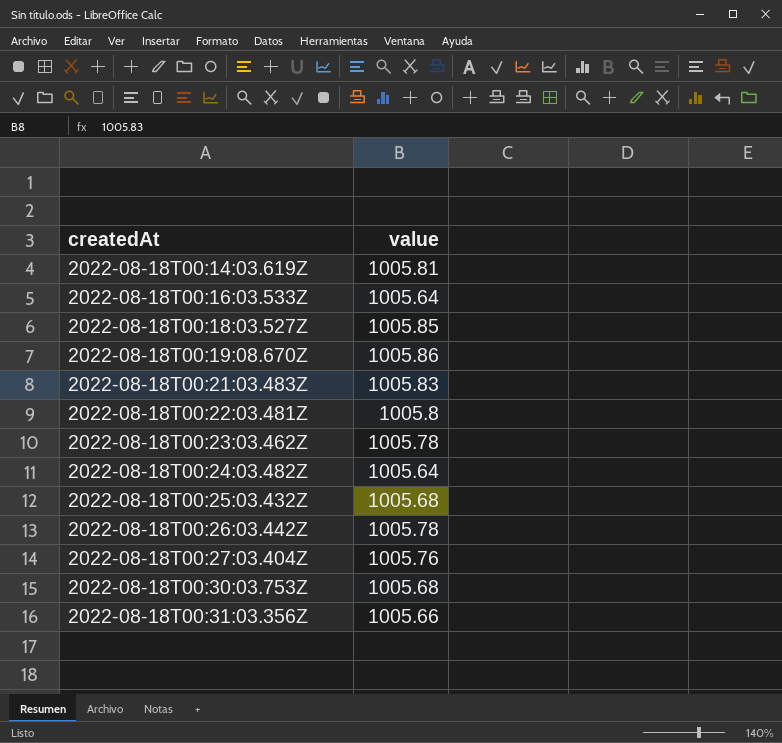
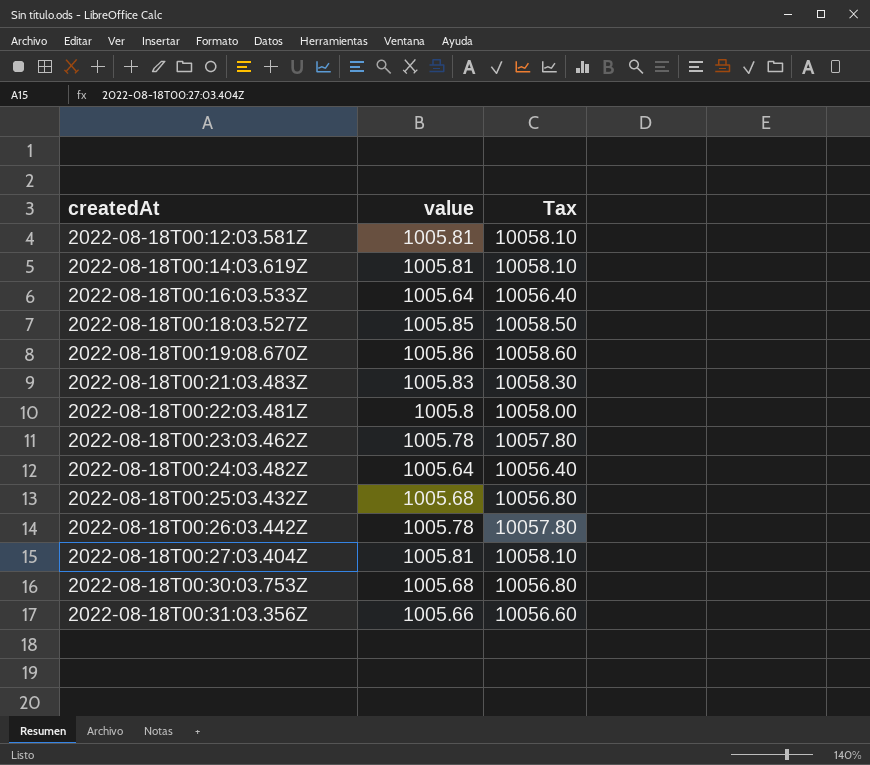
column Tax | formula: none -> [value] * 10
row 2022-08-18T00:12:03.581Z: none -> 1005.81 | 10058.10
2022-08-18T00:27:03.404Z | value: 1005.76 -> 1005.81

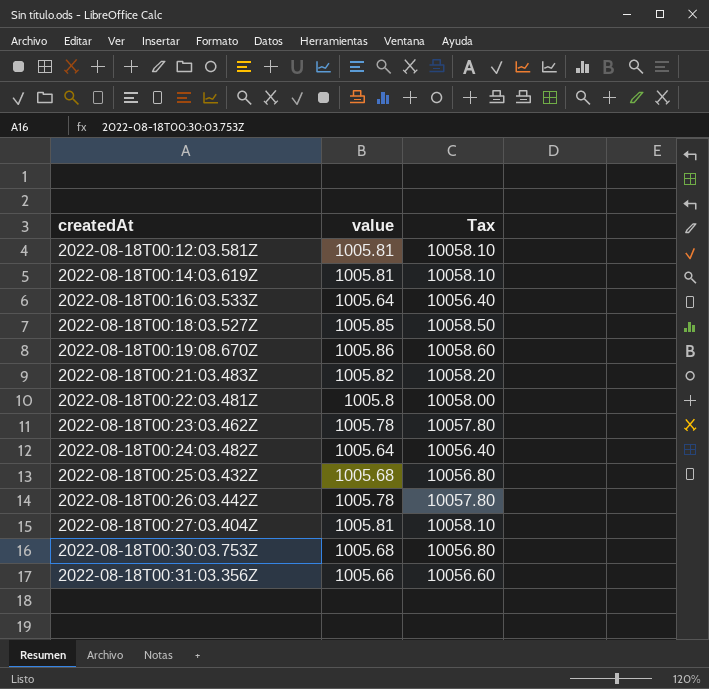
2022-08-18T00:21:03.483Z | value: 1005.83 -> 1005.82
2022-08-18T00:21:03.483Z | Tax: 10058.30 -> 10058.20

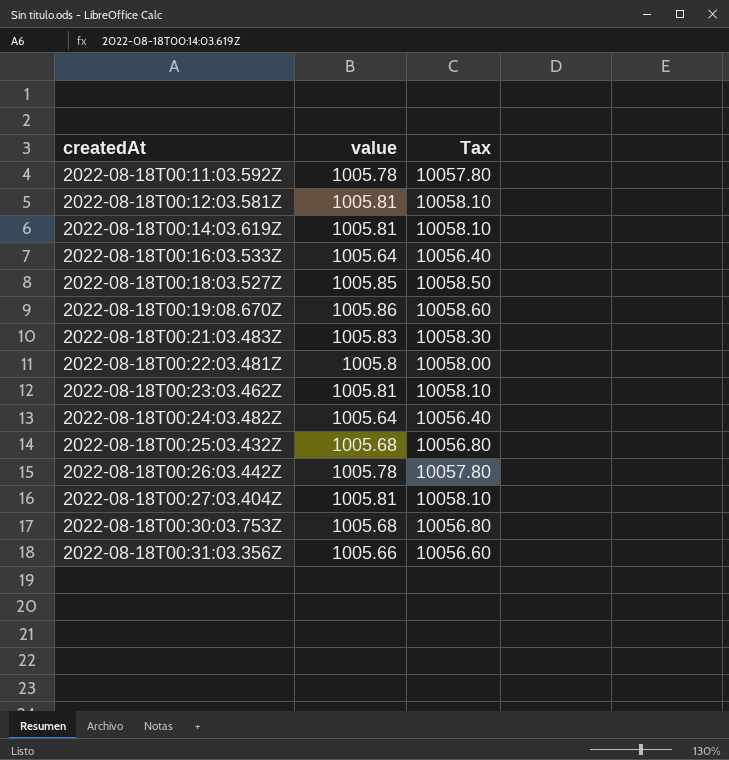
row 2022-08-18T00:11:03.592Z: none -> 1005.78 | 10057.80
2022-08-18T00:21:03.483Z | value: 1005.82 -> 1005.83
2022-08-18T00:21:03.483Z | Tax: 10058.20 -> 10058.30
2022-08-18T00:23:03.462Z | value: 1005.78 -> 1005.81
2022-08-18T00:23:03.462Z | Tax: 10057.80 -> 10058.10

